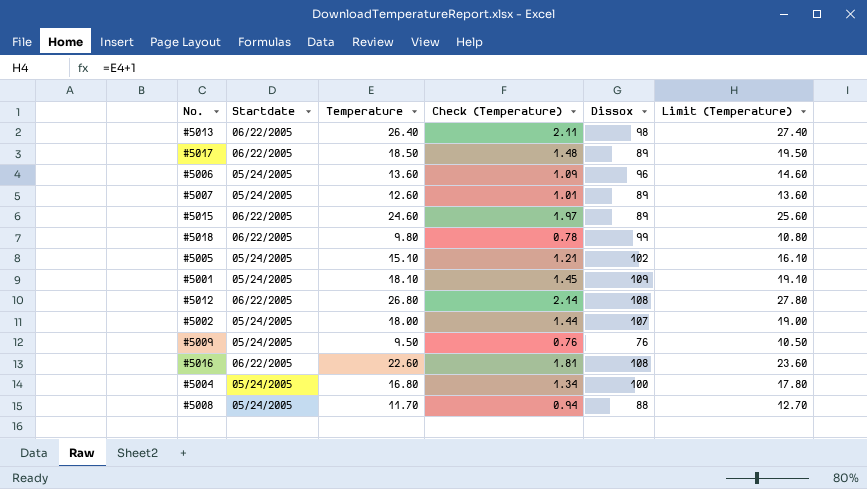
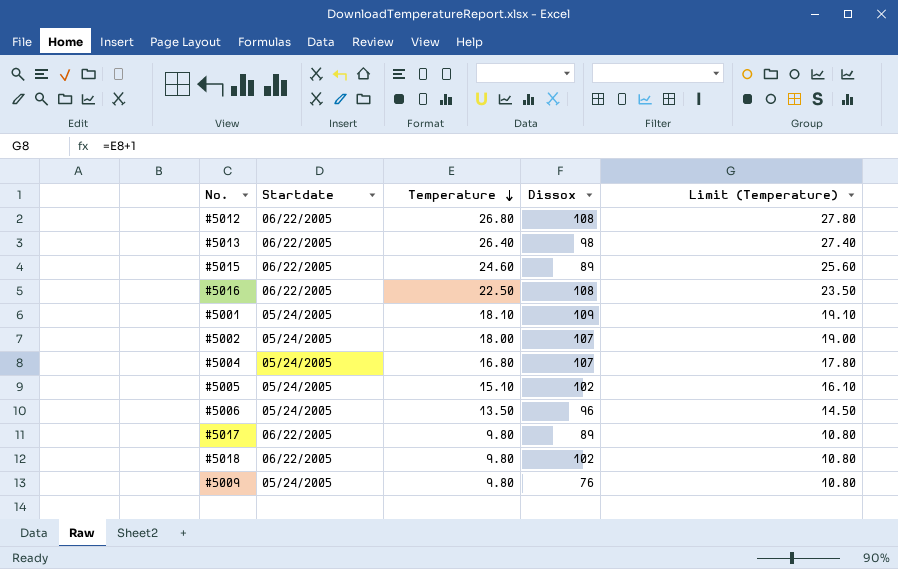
row order: none -> Temperature descending
column Check (Temperature) | formula: [Temperature] * 0.08 -> none
row #5007: 05/24/2005 | 12.60 | 1.01 | 89 | 13.60 -> none
row #5008: 05/24/2005 | 11.70 | 0.94 | 88 | 12.70 -> none
#5016 | Temperature: 22.60 -> 22.50
#5016 | Limit (Temperature): 23.60 -> 23.50
#5004 | Dissox: 100 -> 107
#5006 | Temperature: 13.60 -> 13.50
#5006 | Limit (Temperature): 14.60 -> 14.50
#5017 | Temperature: 18.50 -> 9.80
#5017 | Limit (Temperature): 19.50 -> 10.80
#5018 | Dissox: 99 -> 102
#5009 | Temperature: 9.50 -> 9.80
#5009 | Limit (Temperature): 10.50 -> 10.80

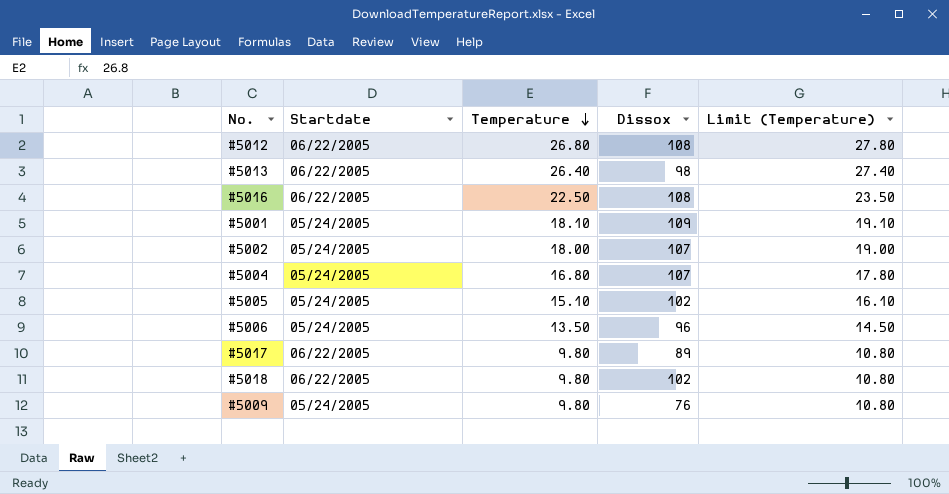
row #5015: 06/22/2005 | 24.60 | 89 | 25.60 -> none

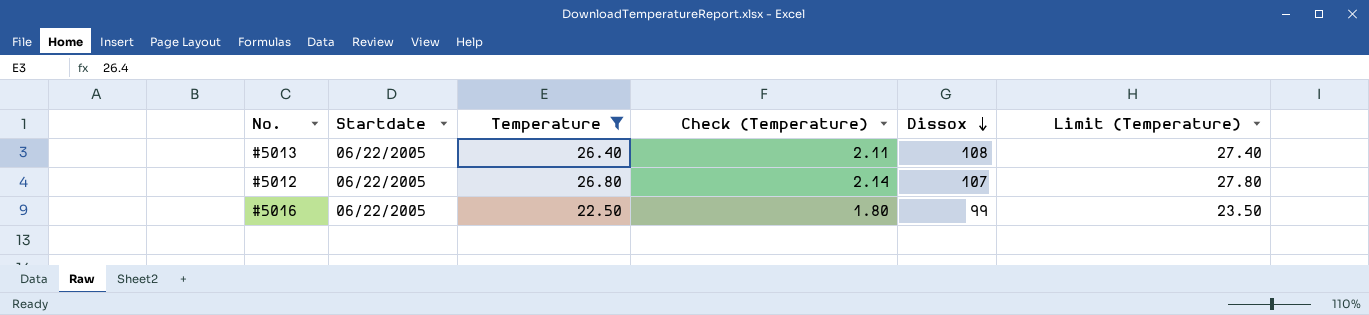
filter: none -> Temperature >= 22.50
row order: Temperature descending -> Dissox descending
column Check (Temperature) | formula: none -> [Temperature] * 0.08
#5013 | Dissox: 98 -> 108
#5012 | Dissox: 108 -> 107
#5016 | Dissox: 108 -> 99

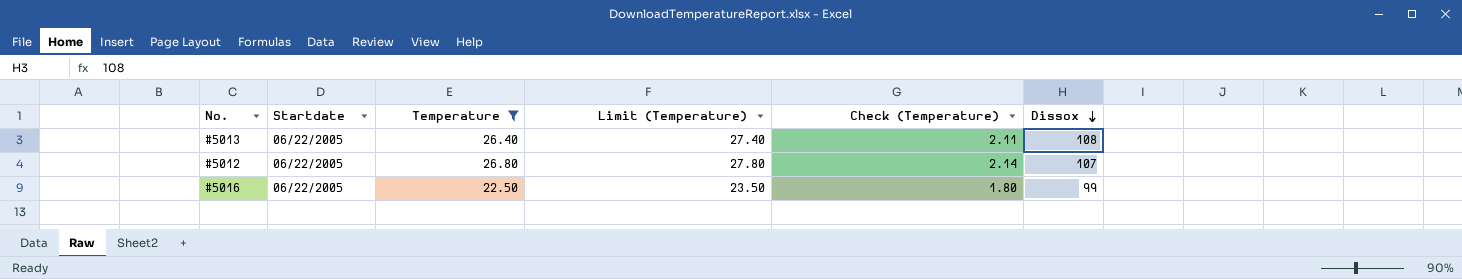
column Limit (Temperature) | position: 6 -> 4

